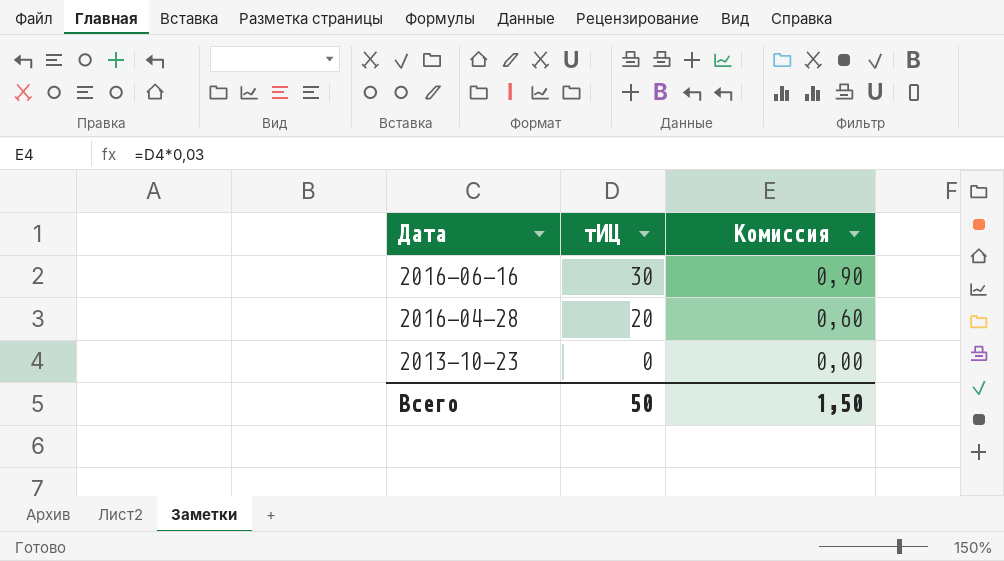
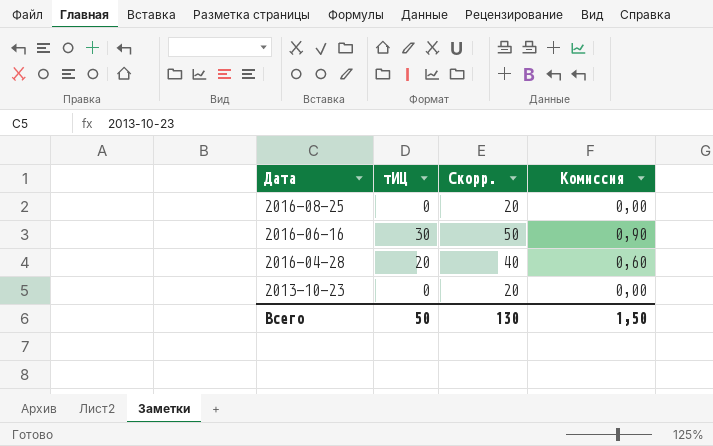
column Скорр. | formula: none -> [тИЦ] + 20
row 2016-08-25: none -> 0 | 20 | 0,00

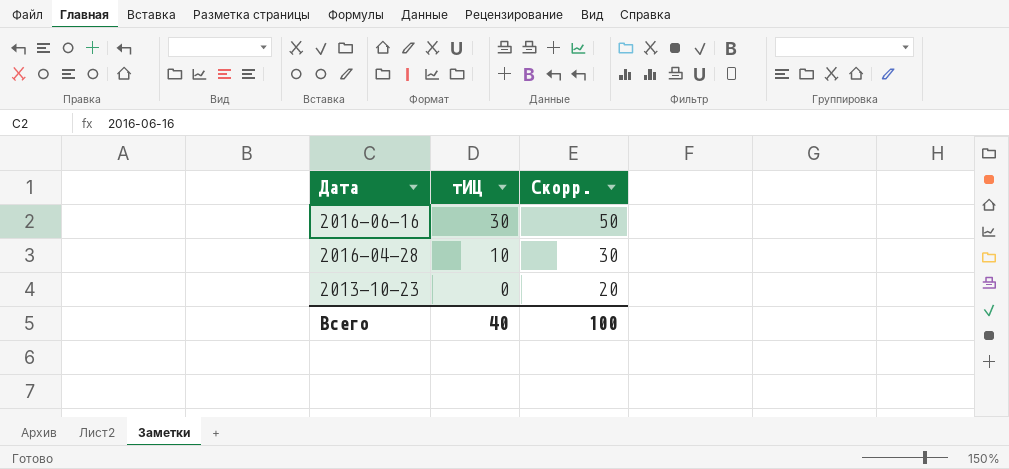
column Комиссия | formula: [тИЦ] * 0,03 -> none
row 2016-08-25: 0 | 20 | 0,00 -> none
2016-04-28 | тИЦ: 20 -> 10
2016-04-28 | Скорр.: 40 -> 30
Всего | тИЦ: 50 -> 40
Всего | Скорр.: 130 -> 100

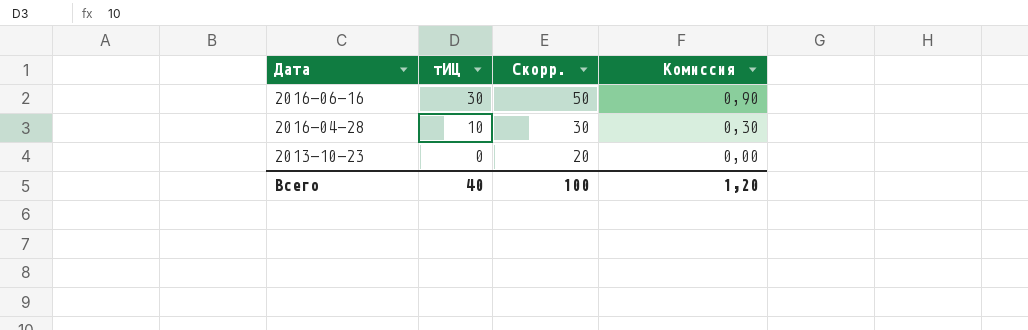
column Комиссия | formula: none -> [тИЦ] * 0,03

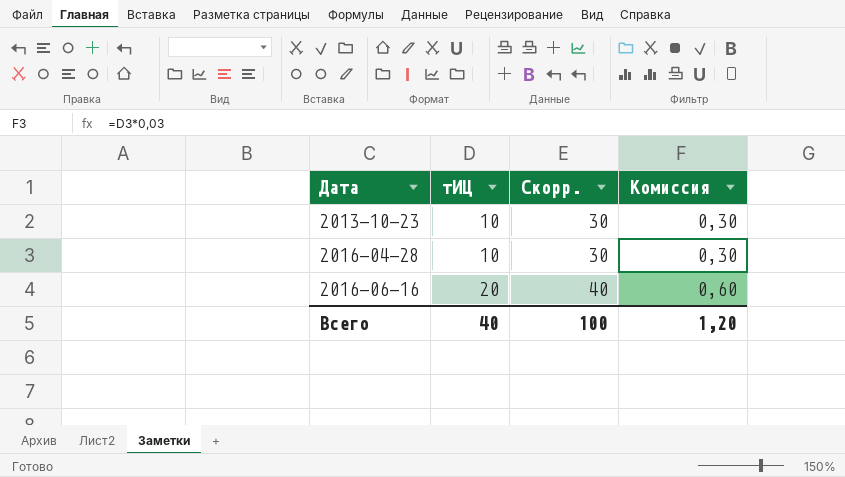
row order: Дата descending -> Дата ascending
2013-10-23 | тИЦ: 0 -> 10
2013-10-23 | Скорр.: 20 -> 30
2013-10-23 | Комиссия: 0,00 -> 0,30
2016-06-16 | тИЦ: 30 -> 20
2016-06-16 | Скорр.: 50 -> 40
2016-06-16 | Комиссия: 0,90 -> 0,60

